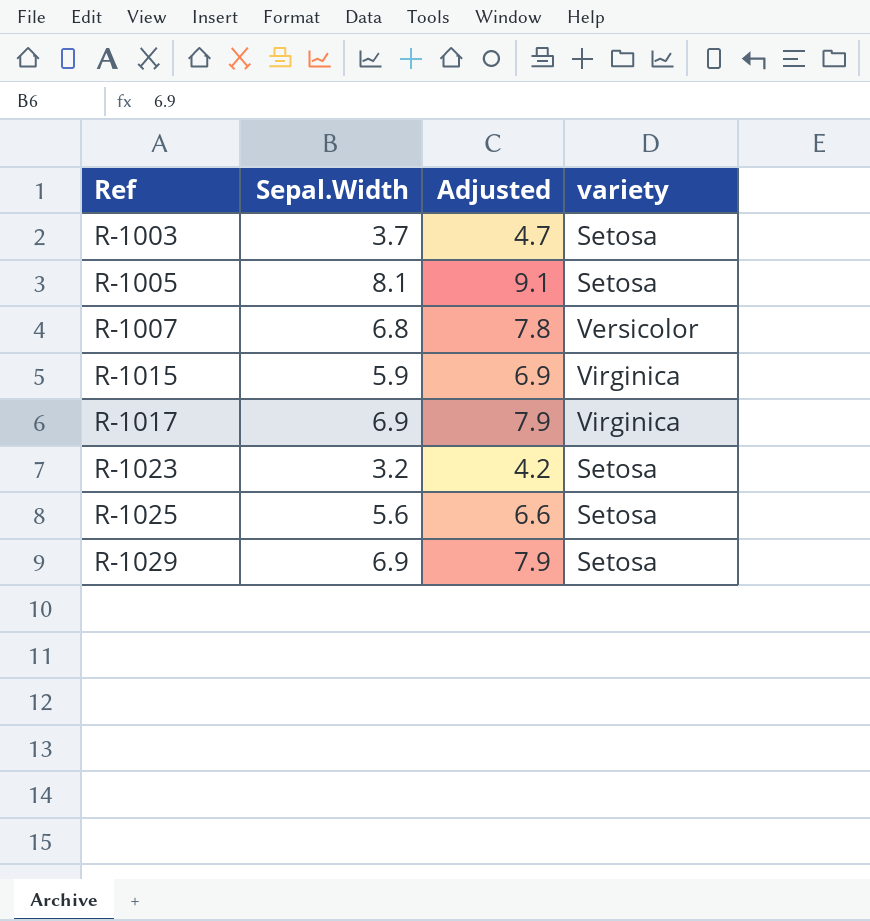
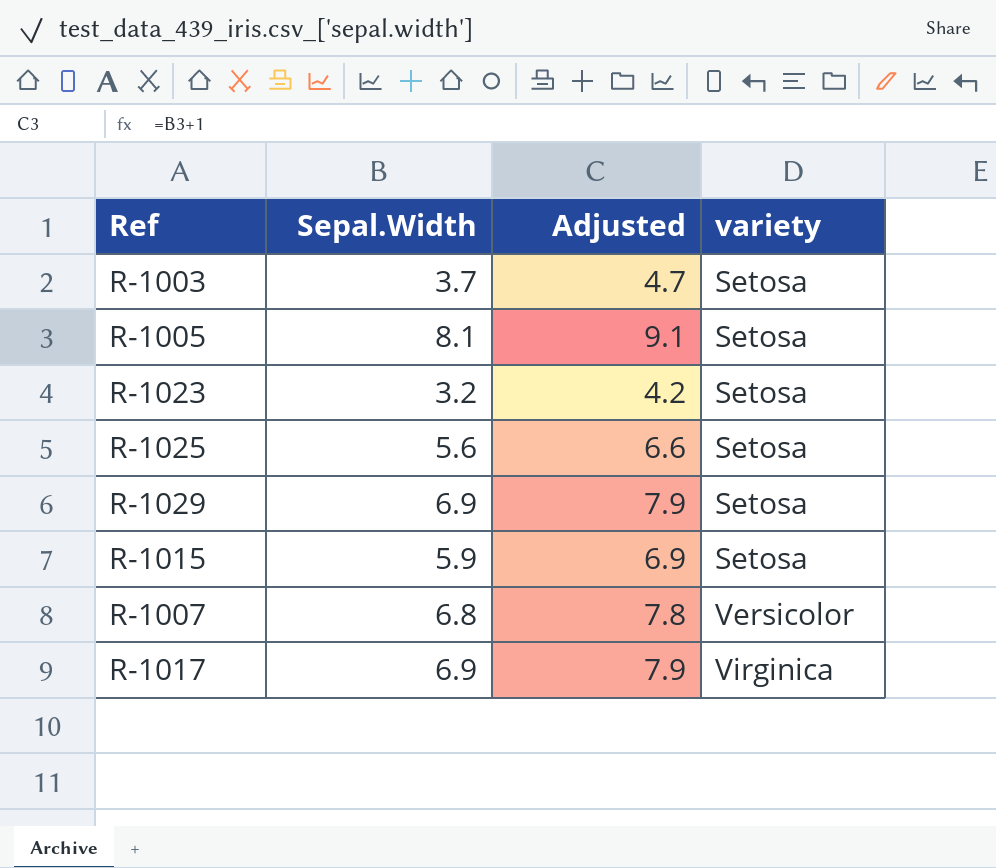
row order: Ref ascending -> variety ascending
R-1015 | variety: Virginica -> Setosa

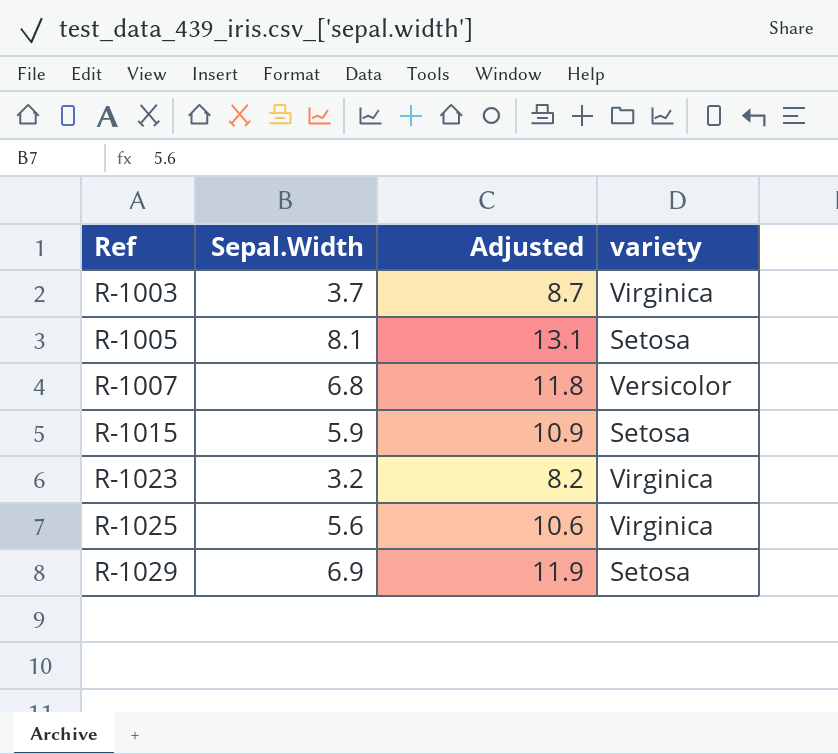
row order: variety ascending -> Ref ascending
column Adjusted | formula: [Sepal.Width] + 1 -> [Sepal.Width] + 5
row R-1017: 6.9 | 7.9 | Virginica -> none
R-1003 | variety: Setosa -> Virginica
R-1023 | variety: Setosa -> Virginica
R-1025 | variety: Setosa -> Virginica

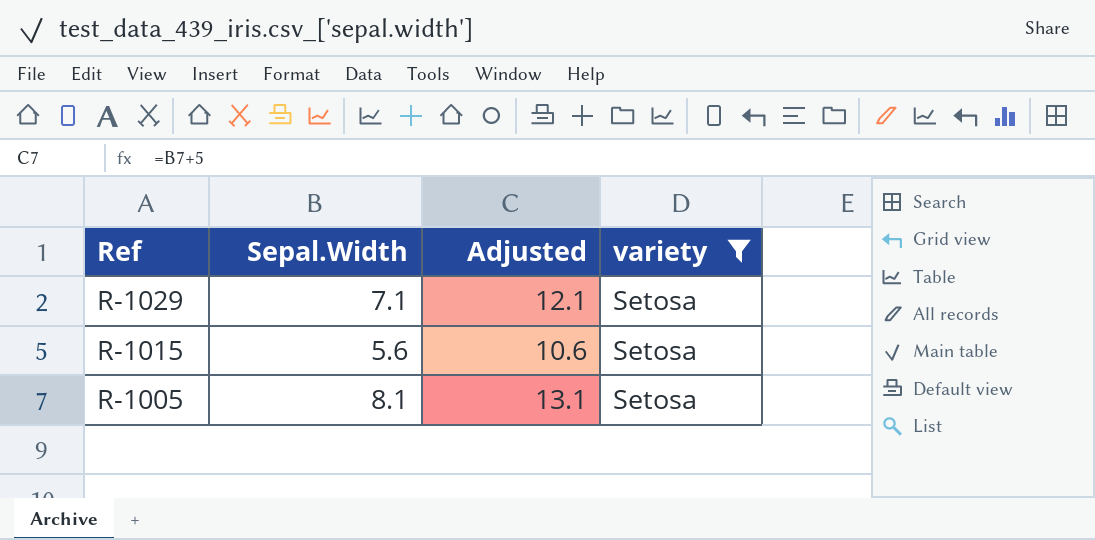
filter: none -> variety = Setosa
row order: Ref ascending -> Ref descending
R-1029 | Sepal.Width: 6.9 -> 7.1
R-1029 | Adjusted: 11.9 -> 12.1
R-1015 | Sepal.Width: 5.9 -> 5.6
R-1015 | Adjusted: 10.9 -> 10.6

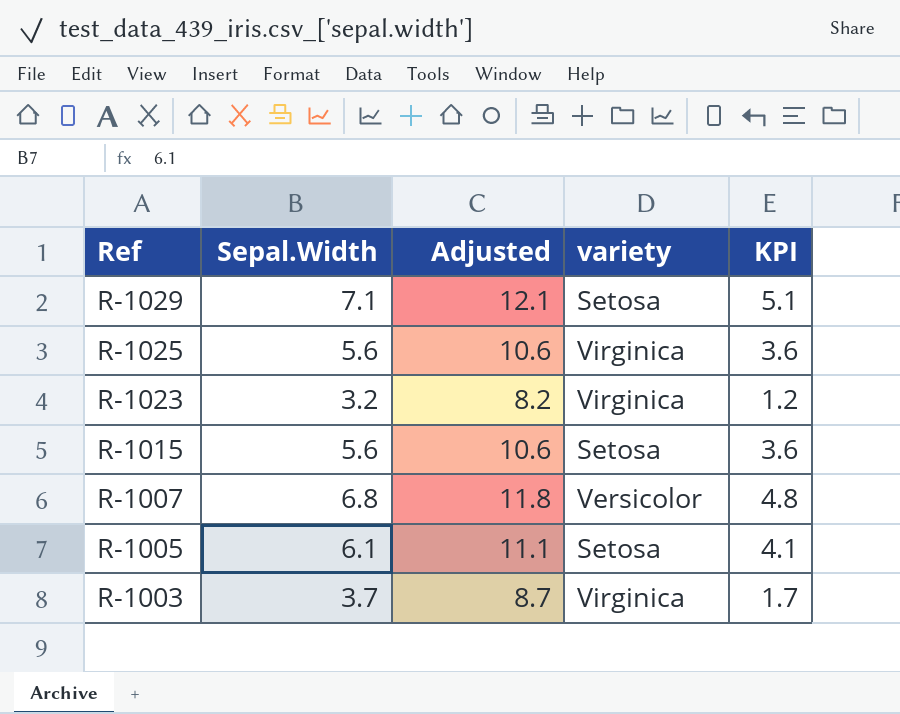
filter: variety = Setosa -> none
column KPI | formula: none -> [Sepal.Width] - 2
R-1005 | Sepal.Width: 8.1 -> 6.1
R-1005 | Adjusted: 13.1 -> 11.1

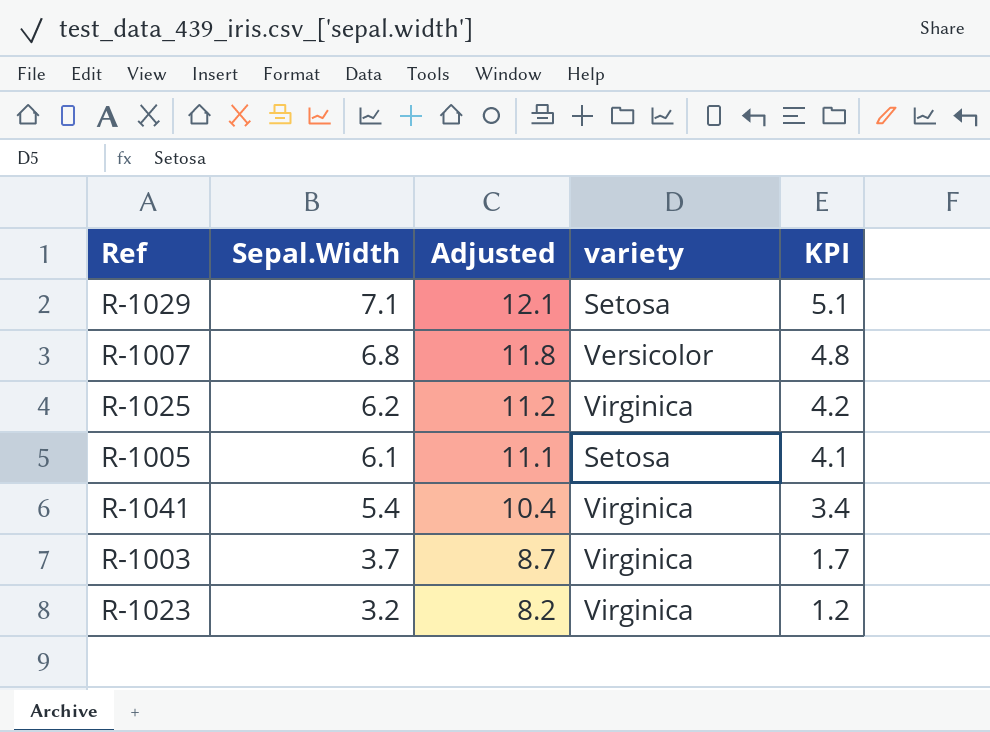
row order: Ref descending -> Sepal.Width descending
row R-1015: 5.6 | 10.6 | Setosa | 3.6 -> none
R-1025 | Sepal.Width: 5.6 -> 6.2
R-1025 | Adjusted: 10.6 -> 11.2
R-1025 | KPI: 3.6 -> 4.2
row R-1041: none -> 5.4 | 10.4 | Virginica | 3.4

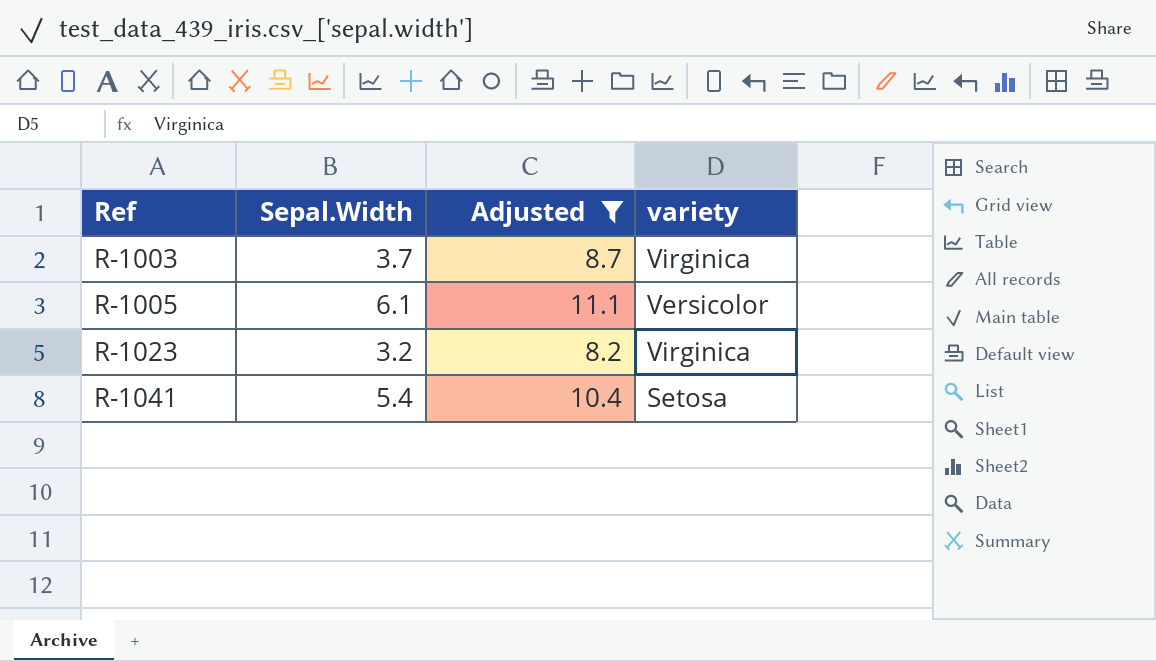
filter: none -> Adjusted <= 11.1
row order: Sepal.Width descending -> Ref ascending
column KPI | formula: [Sepal.Width] - 2 -> none
R-1005 | variety: Setosa -> Versicolor
R-1041 | variety: Virginica -> Setosa

